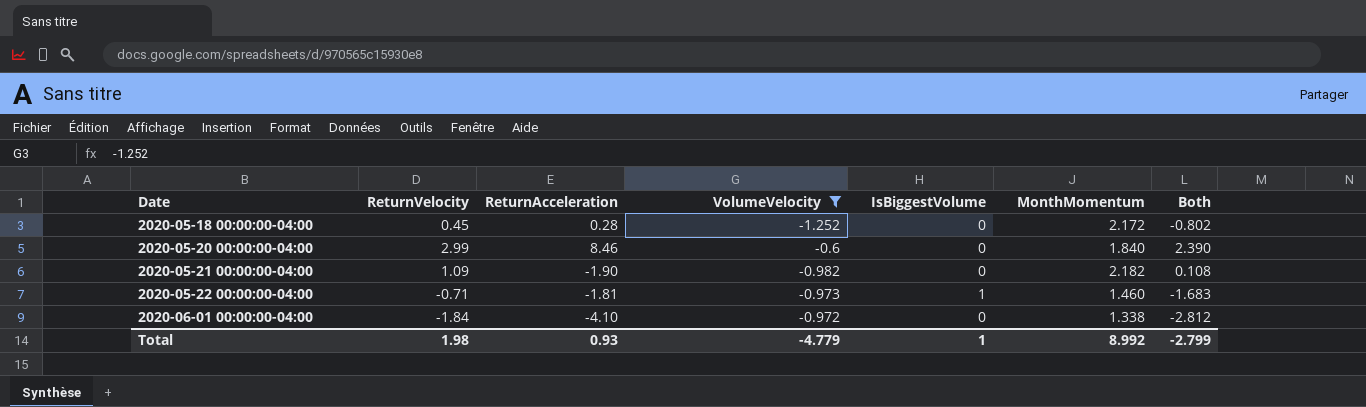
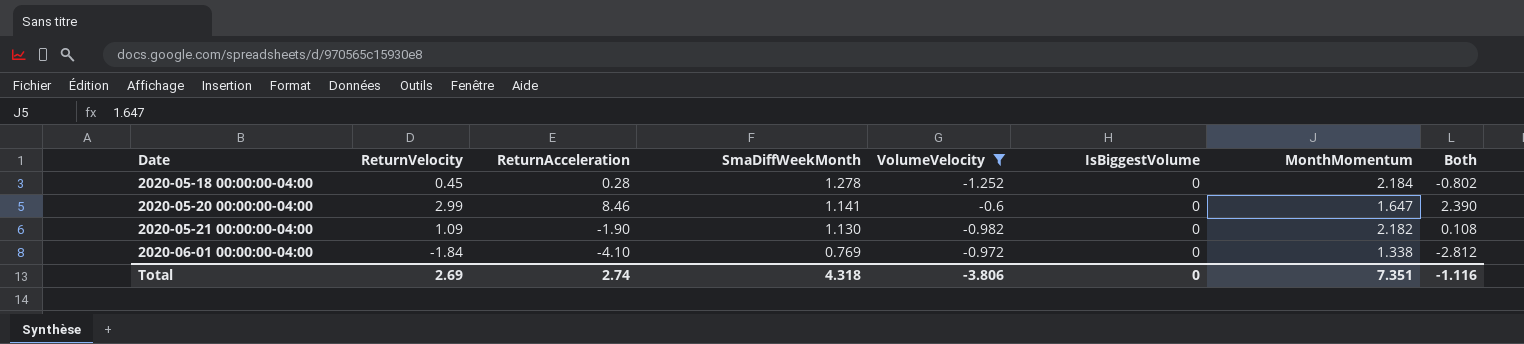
column SmaDiffWeekMonth | position: none -> 4
row 2020-05-22 00:00:00-04:00: -0.71 | -1.81 | -0.973 | 1 | 1.460 | -1.683 -> none
2020-05-18 00:00:00-04:00 | MonthMomentum: 2.172 -> 2.184
2020-05-20 00:00:00-04:00 | MonthMomentum: 1.840 -> 1.647
Total | ReturnVelocity: 1.98 -> 2.69
Total | ReturnAcceleration: 0.93 -> 2.74
Total | VolumeVelocity: -4.779 -> -3.806
Total | IsBiggestVolume: 1 -> 0
Total | MonthMomentum: 8.992 -> 7.351
Total | Both: -2.799 -> -1.116

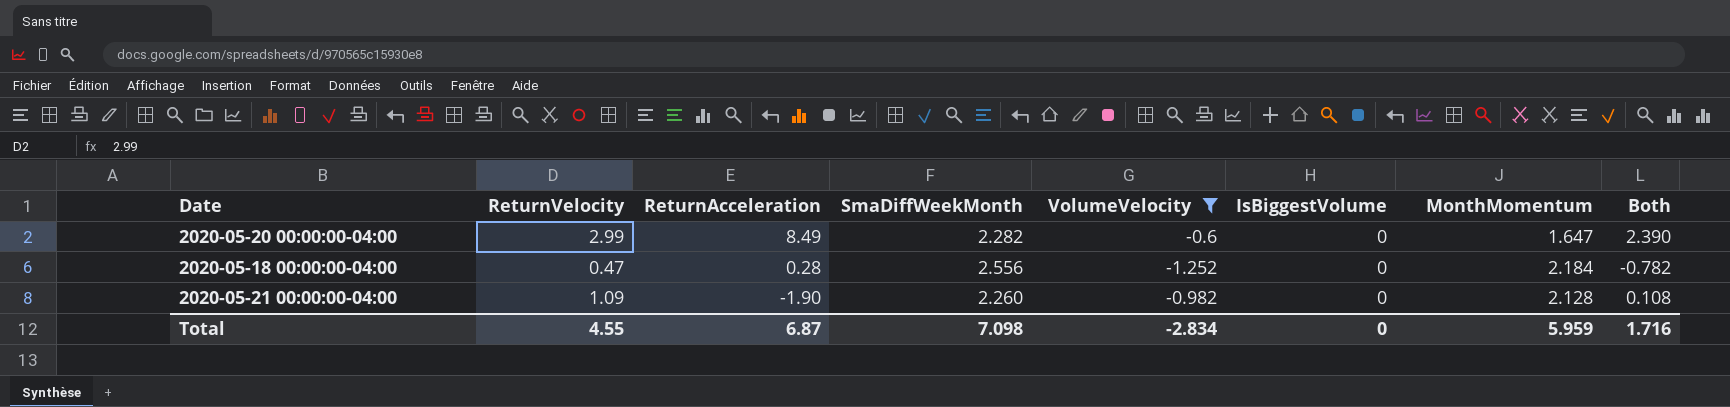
row order: Date ascending -> ReturnAcceleration descending
row 2020-06-01 00:00:00-04:00: -1.84 | -4.10 | 0.769 | -0.972 | 0 | 1.338 | -2.812 -> none
2020-05-20 00:00:00-04:00 | ReturnAcceleration: 8.46 -> 8.49
2020-05-20 00:00:00-04:00 | SmaDiffWeekMonth: 1.141 -> 2.282
2020-05-18 00:00:00-04:00 | ReturnVelocity: 0.45 -> 0.47
2020-05-18 00:00:00-04:00 | SmaDiffWeekMonth: 1.278 -> 2.556
2020-05-18 00:00:00-04:00 | Both: -0.802 -> -0.782
2020-05-21 00:00:00-04:00 | SmaDiffWeekMonth: 1.130 -> 2.260
2020-05-21 00:00:00-04:00 | MonthMomentum: 2.182 -> 2.128
Total | ReturnVelocity: 2.69 -> 4.55
Total | ReturnAcceleration: 2.74 -> 6.87
Total | SmaDiffWeekMonth: 4.318 -> 7.098
Total | VolumeVelocity: -3.806 -> -2.834
Total | MonthMomentum: 7.351 -> 5.959
Total | Both: -1.116 -> 1.716

